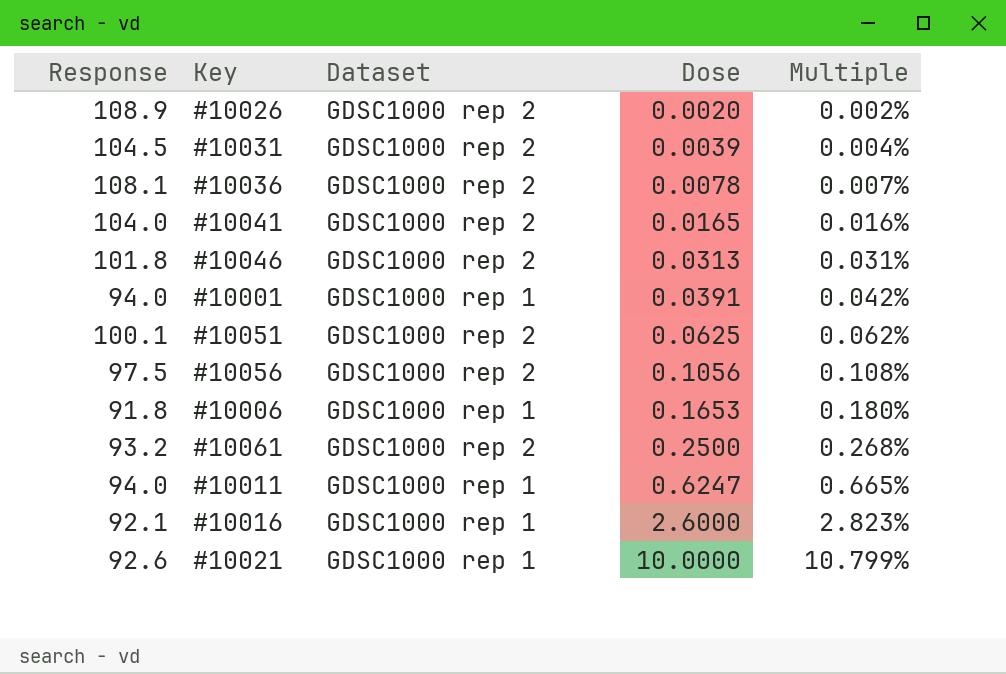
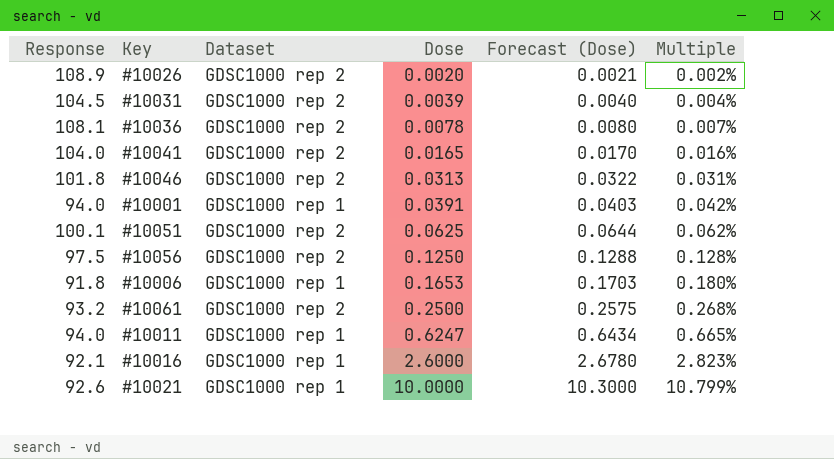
column Forecast (Dose) | formula: none -> [Dose] * 1.03
#10056 | Dose: 0.1056 -> 0.1250
#10056 | Multiple: 0.108% -> 0.128%

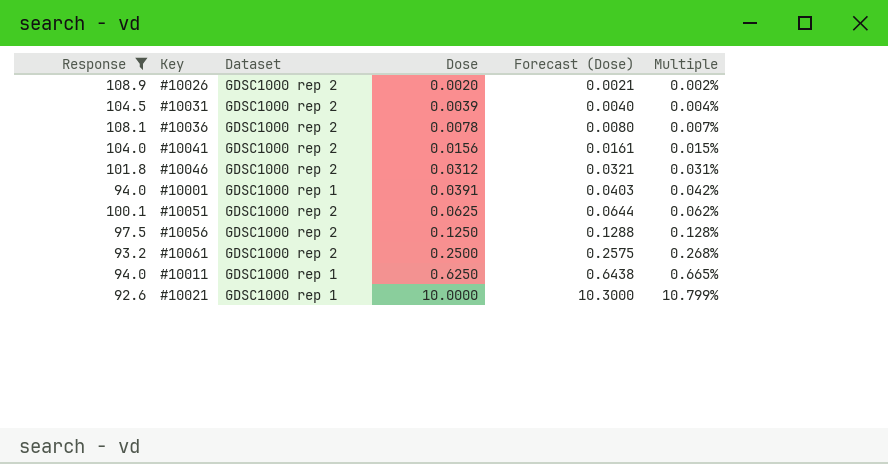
filter: none -> Response >= 92.6
#10041 | Dose: 0.0165 -> 0.0156
#10041 | Forecast (Dose): 0.0170 -> 0.0161
#10041 | Multiple: 0.016% -> 0.015%
#10046 | Dose: 0.0313 -> 0.0312
#10046 | Forecast (Dose): 0.0322 -> 0.0321
#10011 | Dose: 0.6247 -> 0.6250
#10011 | Forecast (Dose): 0.6434 -> 0.6438

